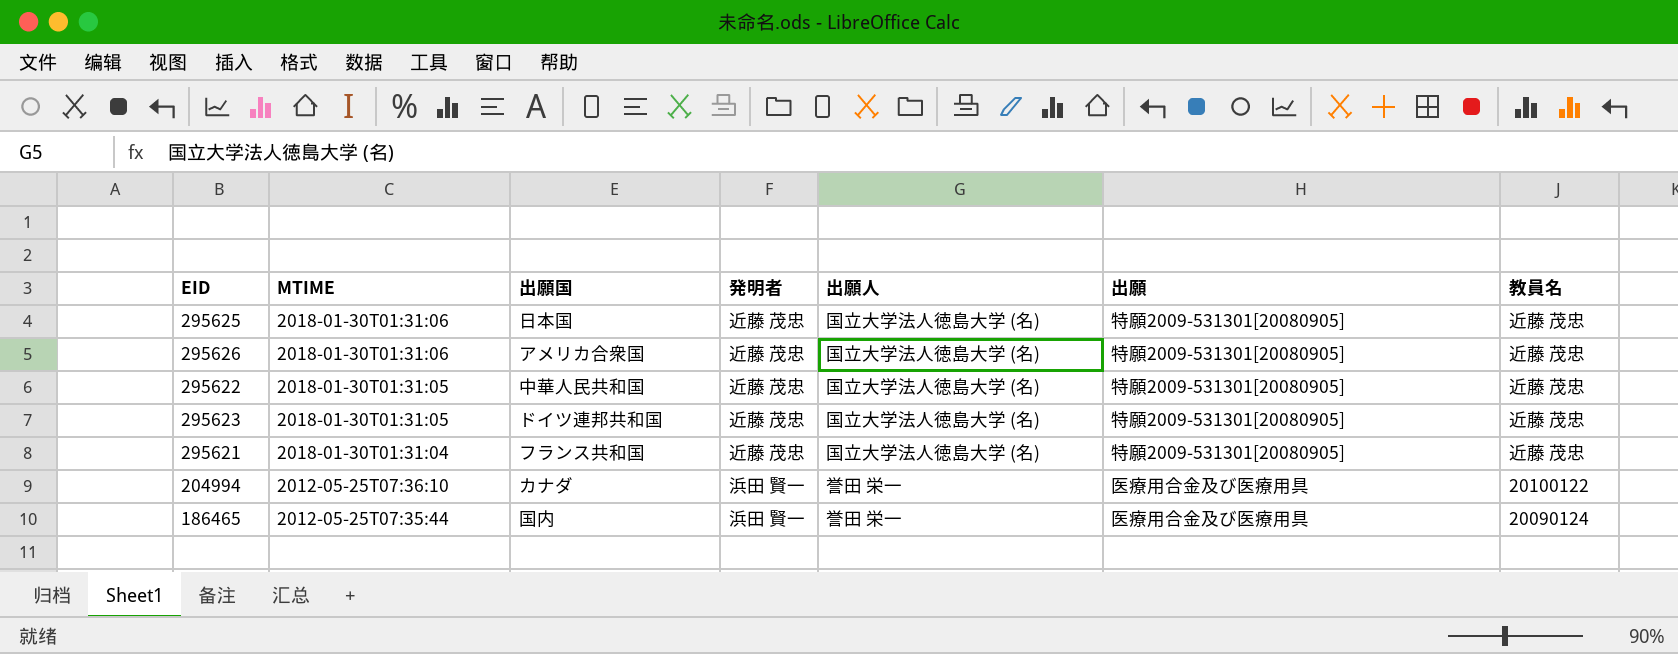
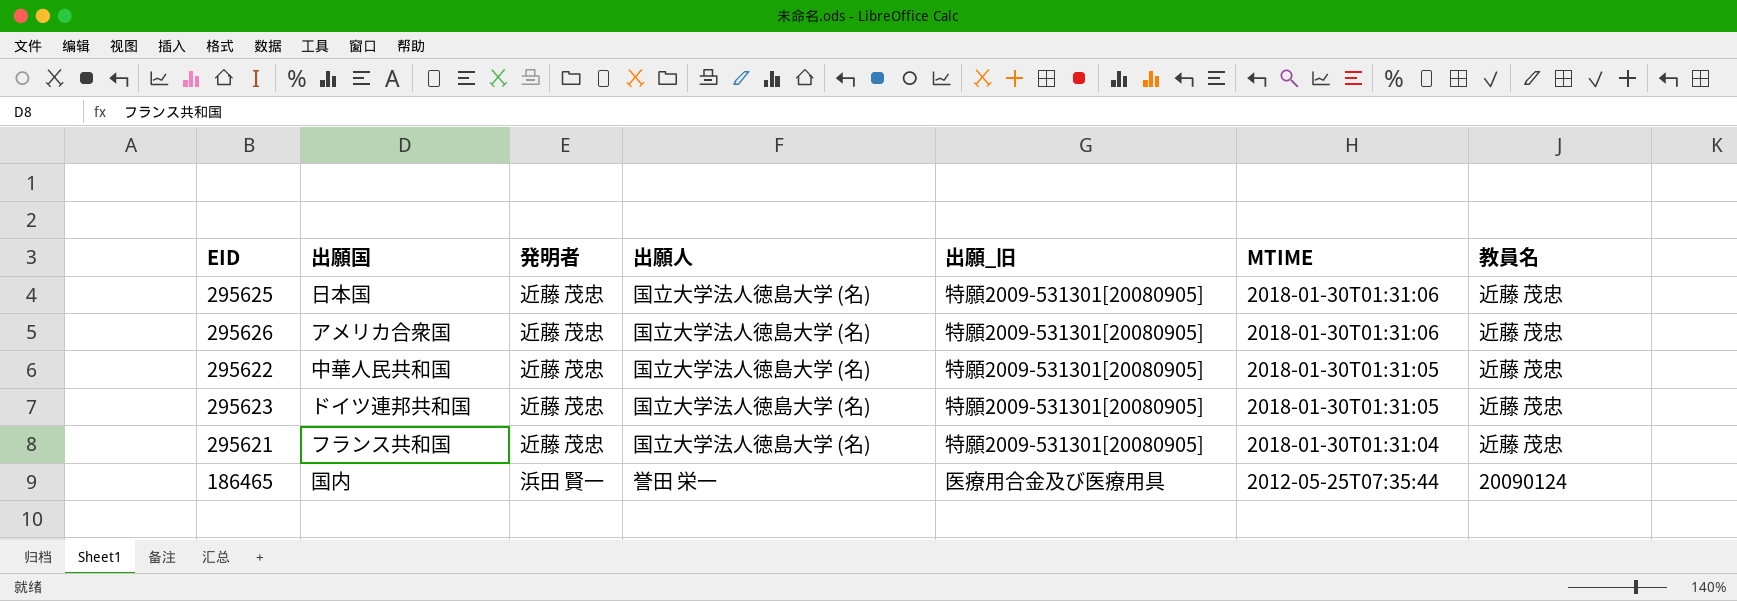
column name: 出願 -> 出願_旧
column MTIME | position: 2 -> 6
row 204994: 2012-05-25T07:36:10 | カナダ | 浜田 賢一 | 誉田 栄一 | 医療用合金及び医療用具 | 20100122 -> none

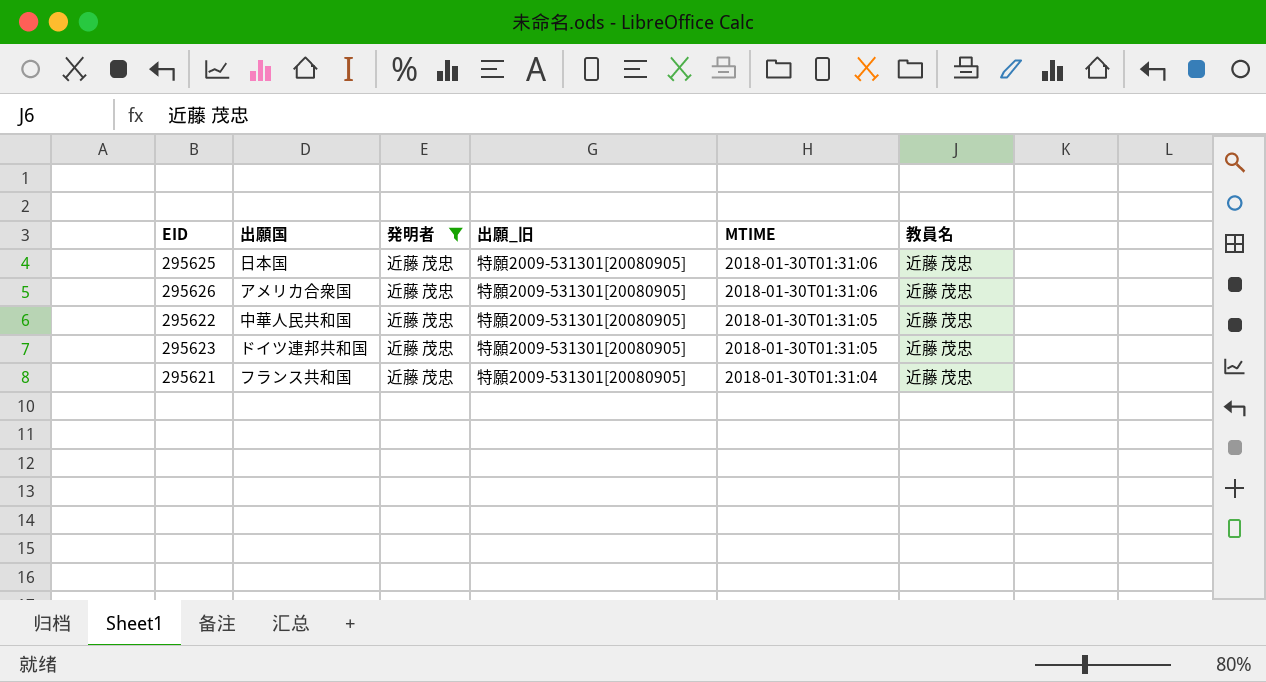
filter: none -> 発明者 = 近藤 茂忠
column 出願人 | position: 4 -> none

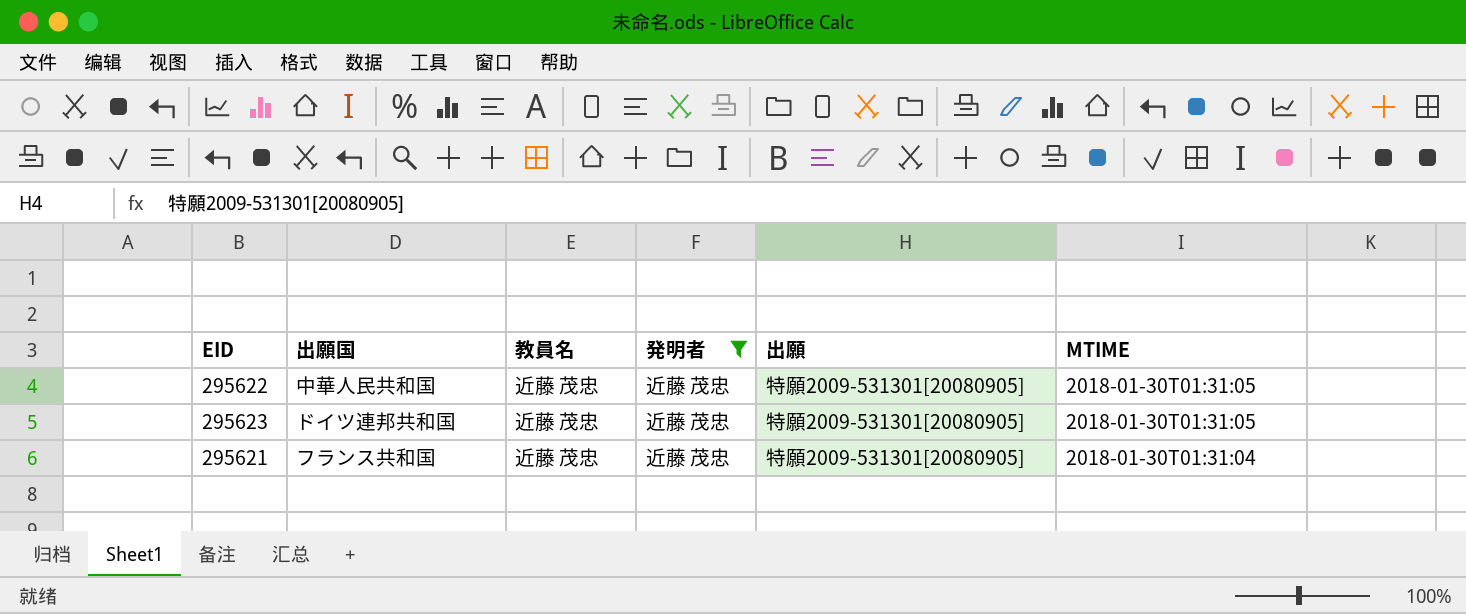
column 教員名 | position: 6 -> 3
column name: 出願_旧 -> 出願
row 295625: 日本国 | 近藤 茂忠 | 特願2009-531301[20080905] | 2018-01-30T01:31:06 | 近藤 茂忠 -> none
row 295626: アメリカ合衆国 | 近藤 茂忠 | 特願2009-531301[20080905] | 2018-01-30T01:31:06 | 近藤 茂忠 -> none

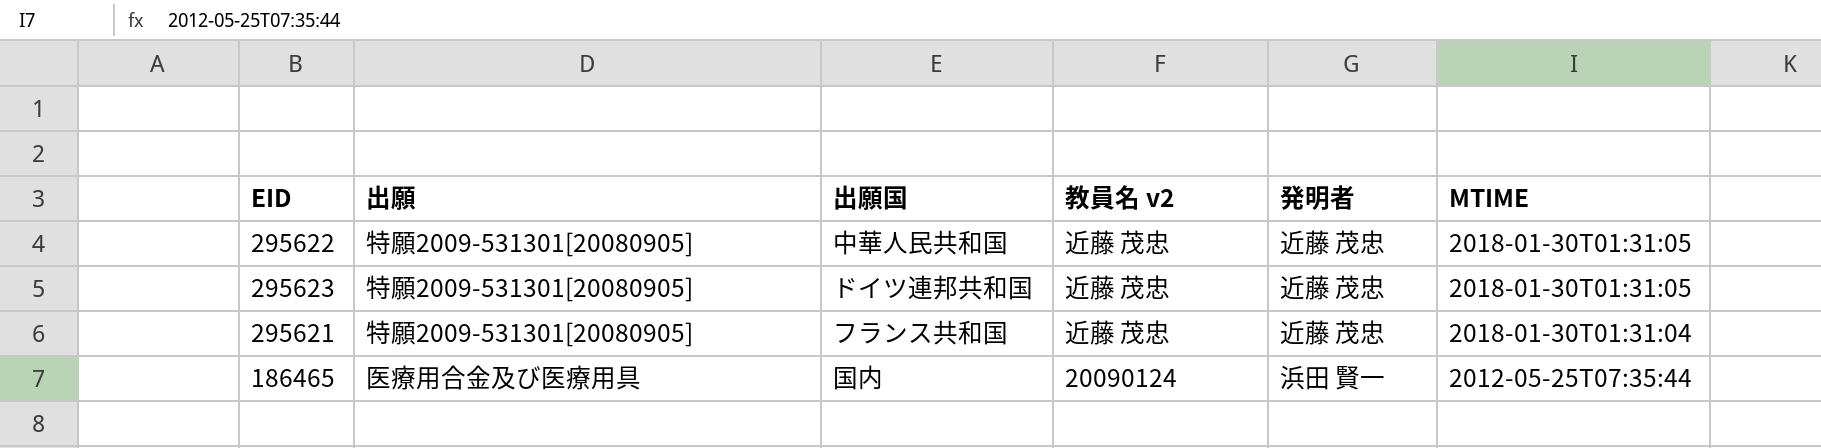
filter: 発明者 = 近藤 茂忠 -> none
column 出願 | position: 5 -> 2
column name: 教員名 -> 教員名 v2

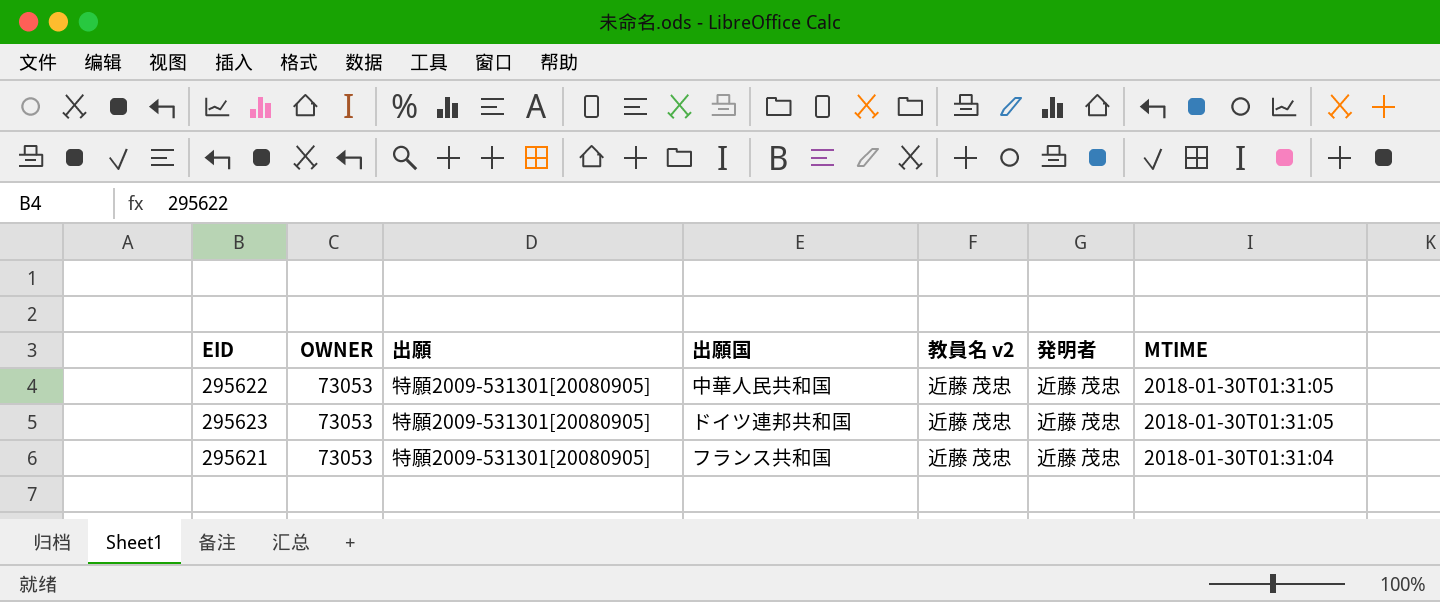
column OWNER | position: none -> 2
row 186465: 医療用合金及び医療用具 | 国内 | 20090124 | 浜田 賢一 | 2012-05-25T07:35:44 -> none

